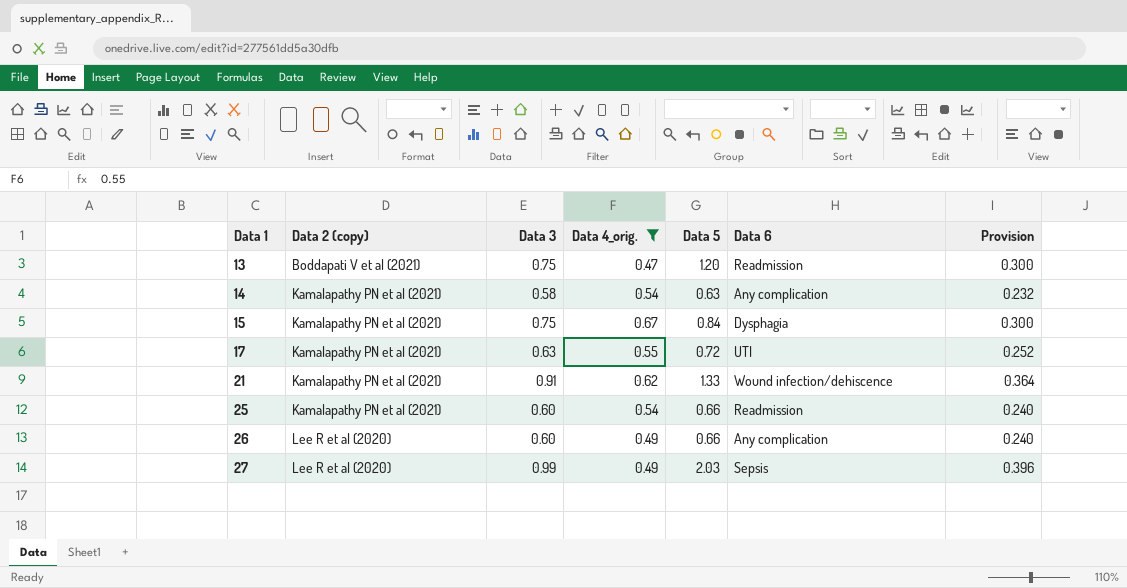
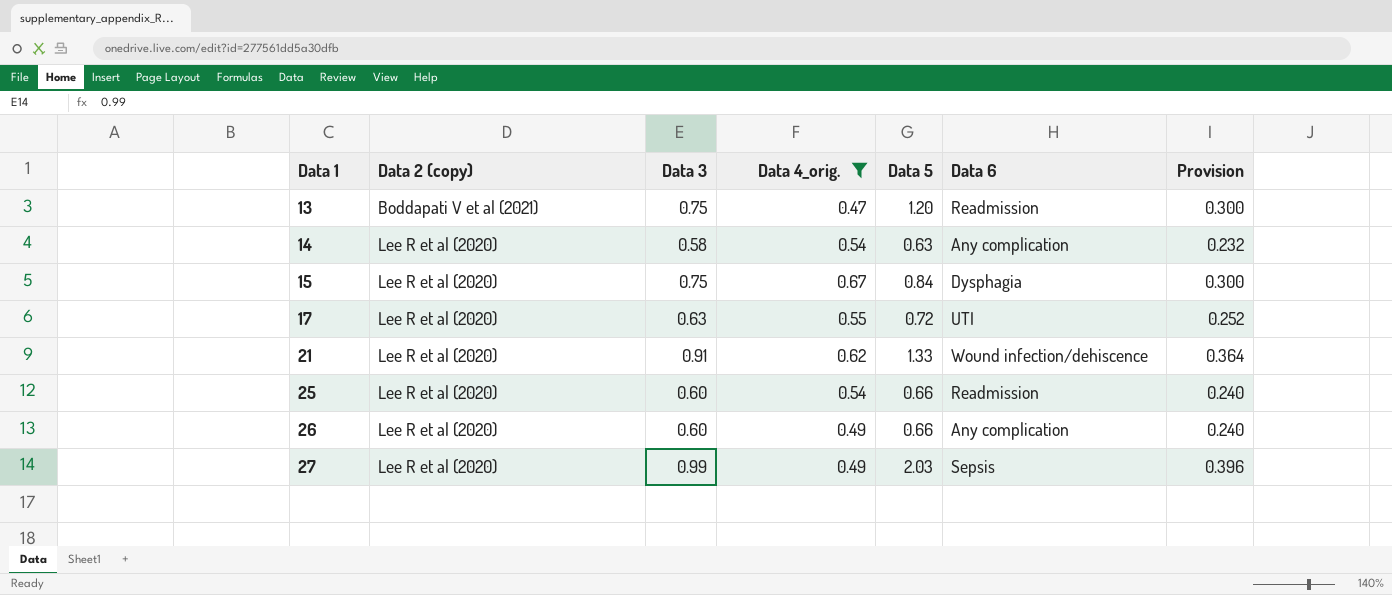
14 | Data 2 (copy): Kamalapathy PN et al (2021) -> Lee R et al (2020)
15 | Data 2 (copy): Kamalapathy PN et al (2021) -> Lee R et al (2020)
17 | Data 2 (copy): Kamalapathy PN et al (2021) -> Lee R et al (2020)
21 | Data 2 (copy): Kamalapathy PN et al (2021) -> Lee R et al (2020)
25 | Data 2 (copy): Kamalapathy PN et al (2021) -> Lee R et al (2020)

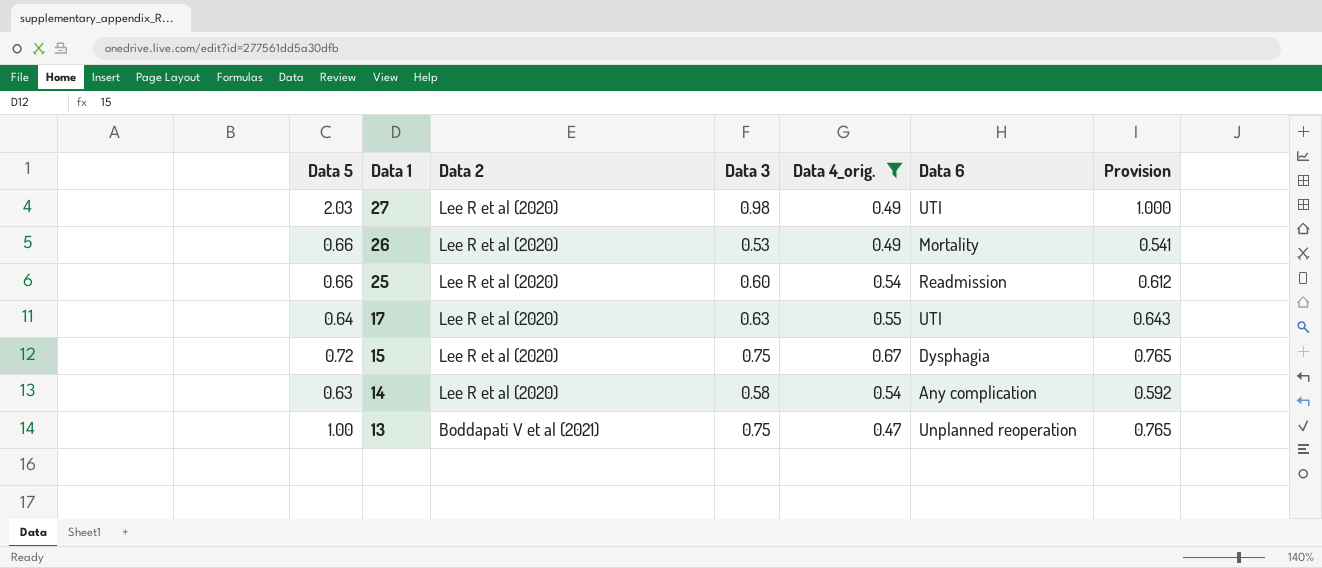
row order: Data 1 ascending -> Data 1 descending
column Data 5 | position: 5 -> 1
column name: Data 2 (copy) -> Data 2
column Provision | formula: [Data 3] * 0.4 -> [Data 3] * 1.02
row 21: Lee R et al (2020) | 0.91 | 0.62 | 1.33 | Wound infection/dehiscence | 0.364 -> none
27 | Data 3: 0.99 -> 0.98
27 | Data 6: Sepsis -> UTI
26 | Data 3: 0.60 -> 0.53
26 | Data 6: Any complication -> Mortality
17 | Data 5: 0.72 -> 0.64
15 | Data 5: 0.84 -> 0.72
13 | Data 5: 1.20 -> 1.00
13 | Data 6: Readmission -> Unplanned reoperation

